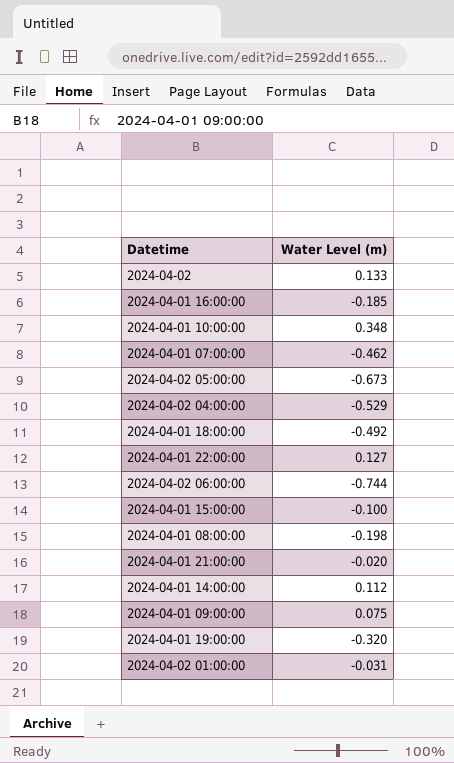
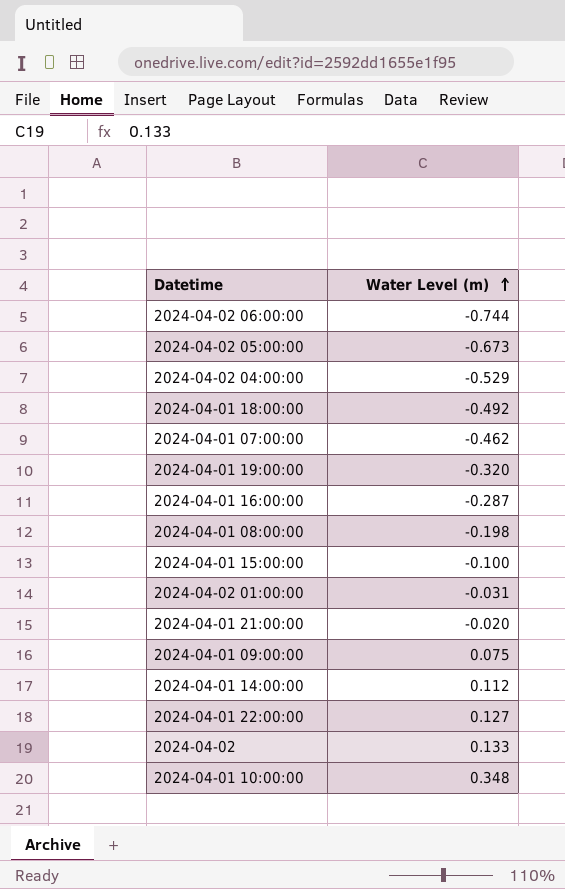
row order: none -> Water Level (m) ascending
2024-04-01 16:00:00 | Water Level (m): -0.185 -> -0.287

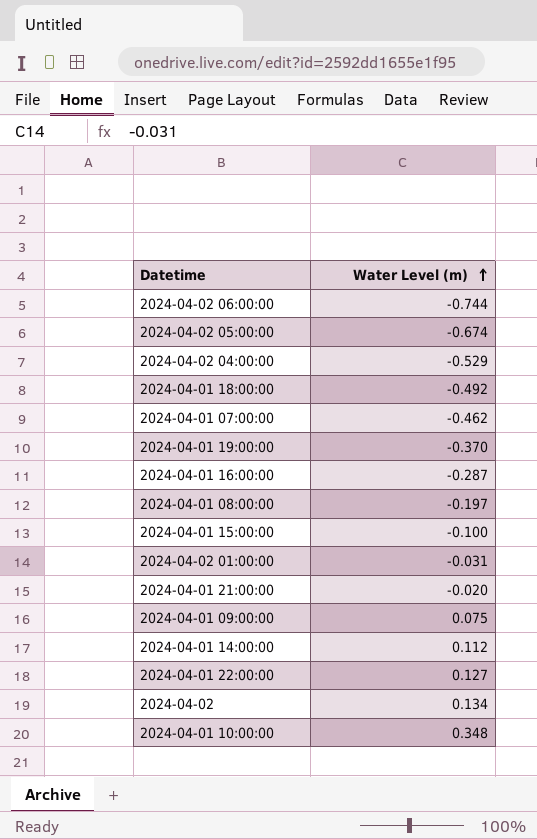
2024-04-02 05:00:00 | Water Level (m): -0.673 -> -0.674
2024-04-01 19:00:00 | Water Level (m): -0.320 -> -0.370
2024-04-01 08:00:00 | Water Level (m): -0.198 -> -0.197
2024-04-02 | Water Level (m): 0.133 -> 0.134

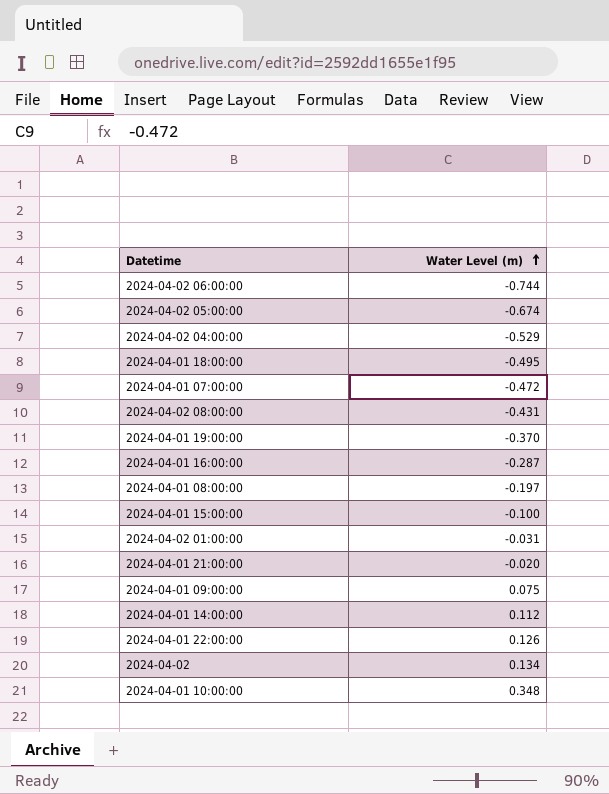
2024-04-01 18:00:00 | Water Level (m): -0.492 -> -0.495
2024-04-01 07:00:00 | Water Level (m): -0.462 -> -0.472
row 2024-04-02 08:00:00: none -> -0.431
2024-04-01 22:00:00 | Water Level (m): 0.127 -> 0.126

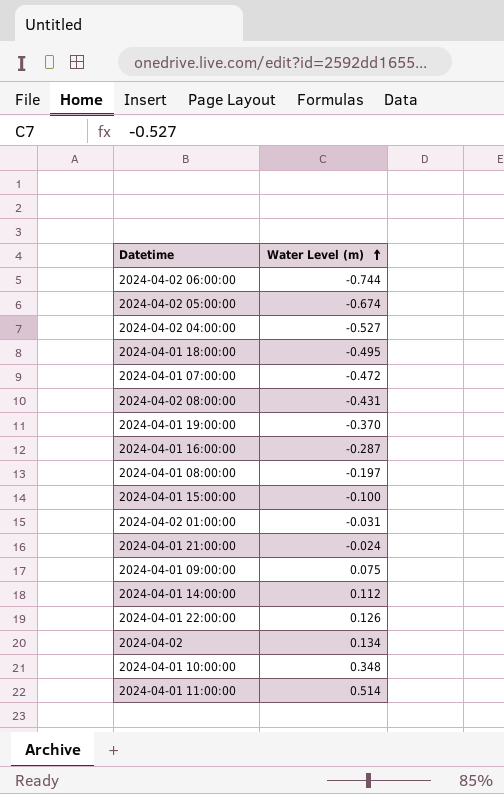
2024-04-02 04:00:00 | Water Level (m): -0.529 -> -0.527
2024-04-01 21:00:00 | Water Level (m): -0.020 -> -0.024
row 2024-04-01 11:00:00: none -> 0.514

